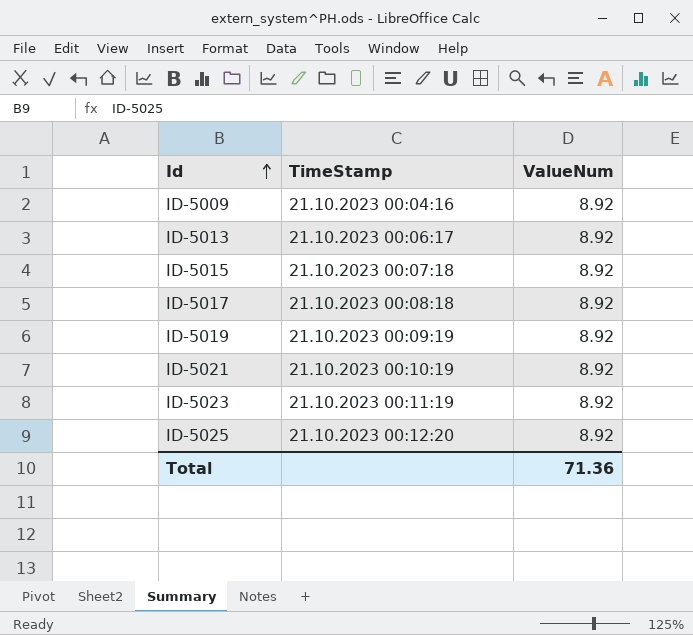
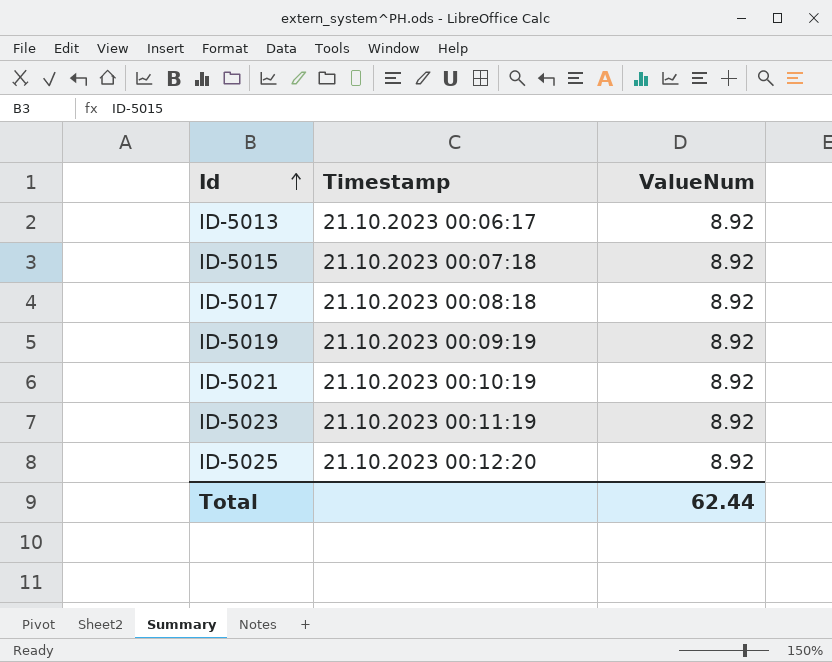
column name: TimeStamp -> Timestamp
row ID-5009: 21.10.2023 00:04:16 | 8.92 -> none
Total | ValueNum: 71.36 -> 62.44

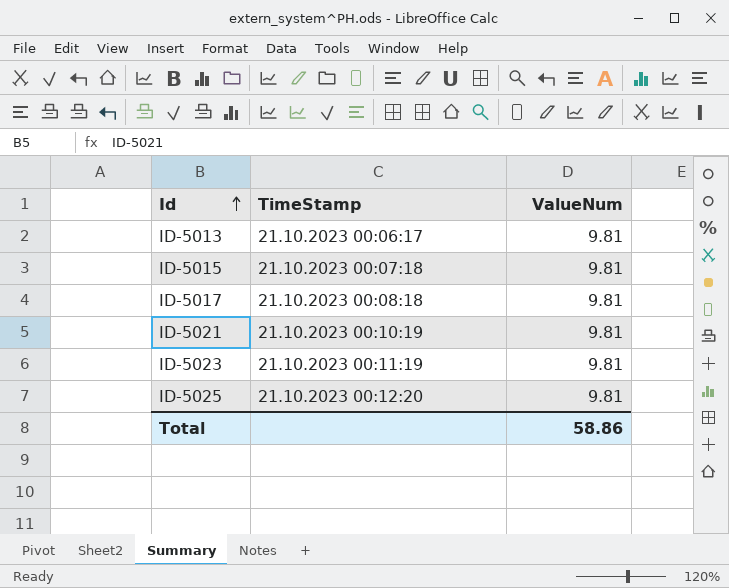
column name: Timestamp -> TimeStamp
row ID-5019: 21.10.2023 00:09:19 | 8.92 -> none
ID-5013 | ValueNum: 8.92 -> 9.81
ID-5015 | ValueNum: 8.92 -> 9.81
ID-5017 | ValueNum: 8.92 -> 9.81
ID-5021 | ValueNum: 8.92 -> 9.81
ID-5023 | ValueNum: 8.92 -> 9.81
ID-5025 | ValueNum: 8.92 -> 9.81
Total | ValueNum: 62.44 -> 58.86

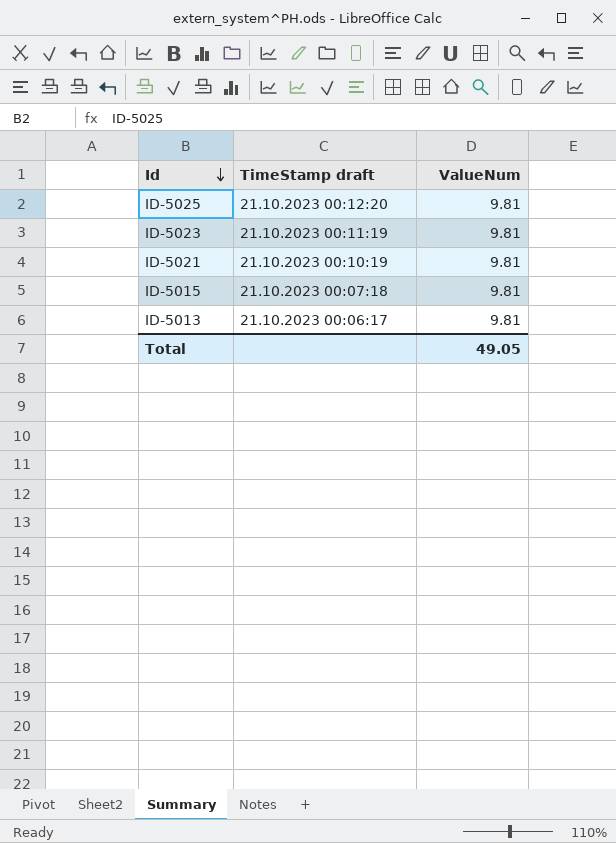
row order: Id ascending -> Id descending
column name: TimeStamp -> TimeStamp draft
row ID-5017: 21.10.2023 00:08:18 | 9.81 -> none
Total | ValueNum: 58.86 -> 49.05

